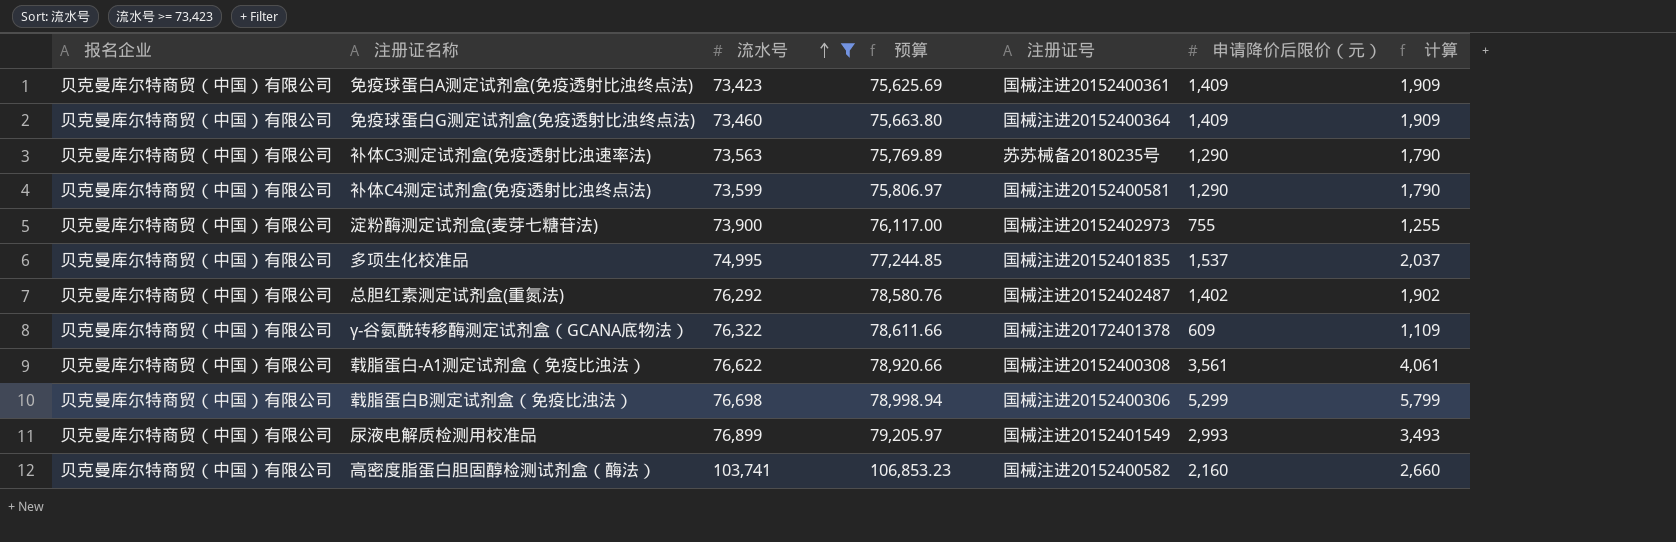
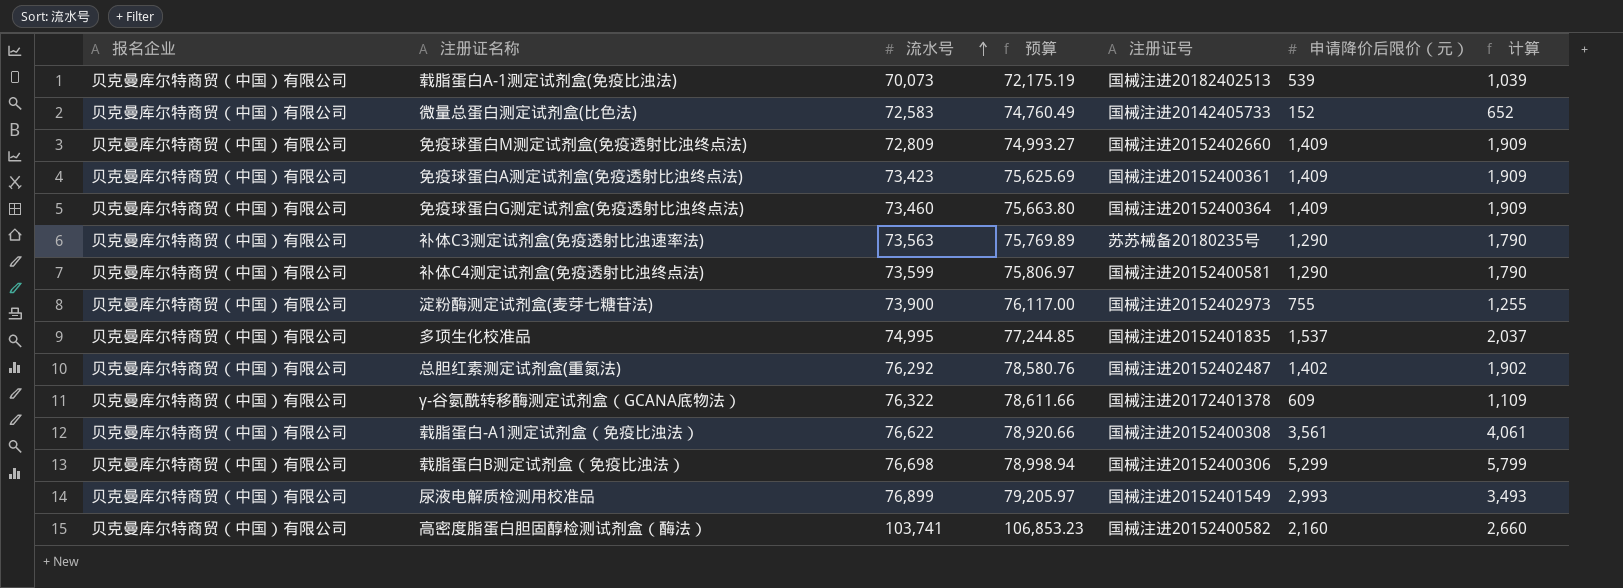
filter: 流水号 >= 73,423 -> none

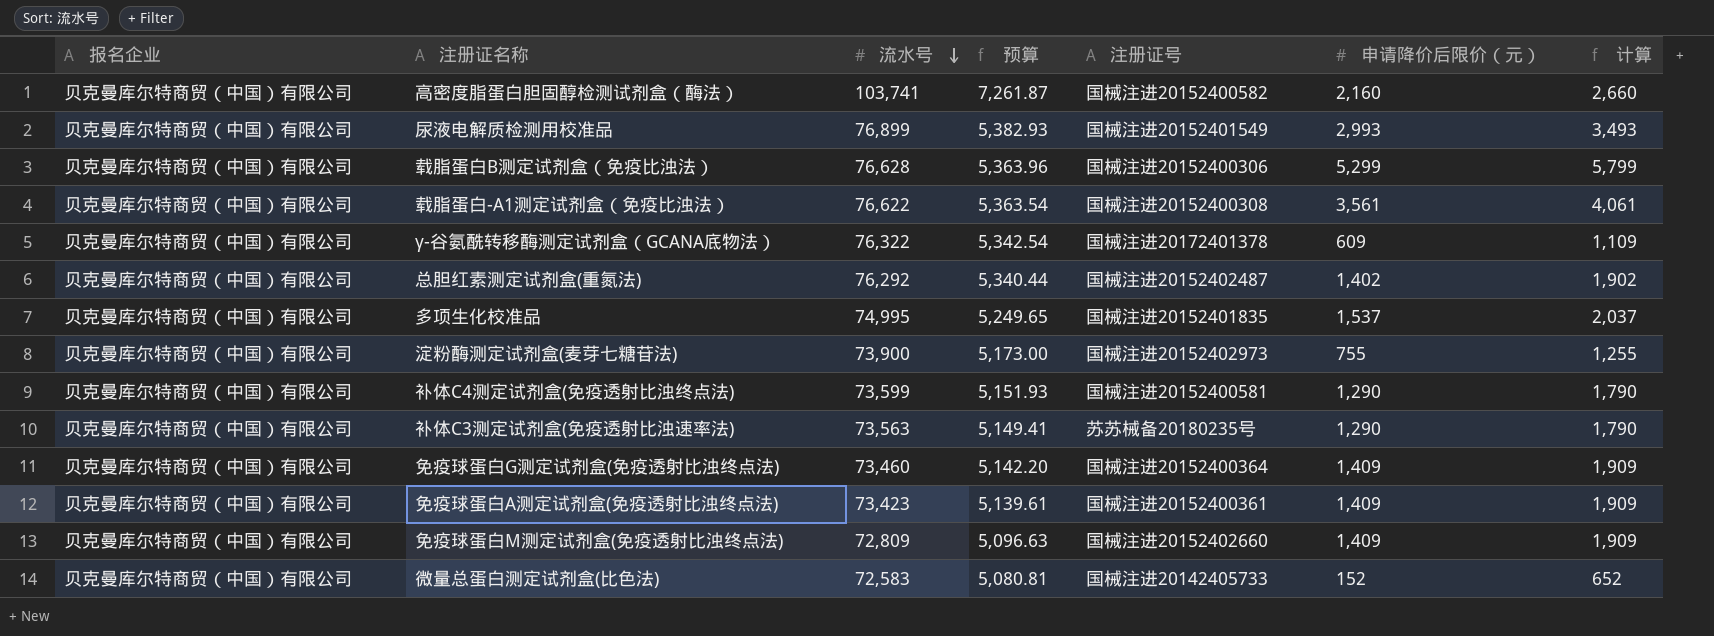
row order: 流水号 ascending -> 流水号 descending
column 预算 | formula: [流水号] * 1.03 -> [流水号] * 0.07
row 载脂蛋白A-1测定试剂盒(免疫比浊法): 贝克曼库尔特商贸（中国）有限公司 | 70,073 | 72,175.19 | 国械注进20182402513 | 539 | 1,039 -> none
载脂蛋白B测定试剂盒（免疫比浊法） | 流水号: 76,698 -> 76,628

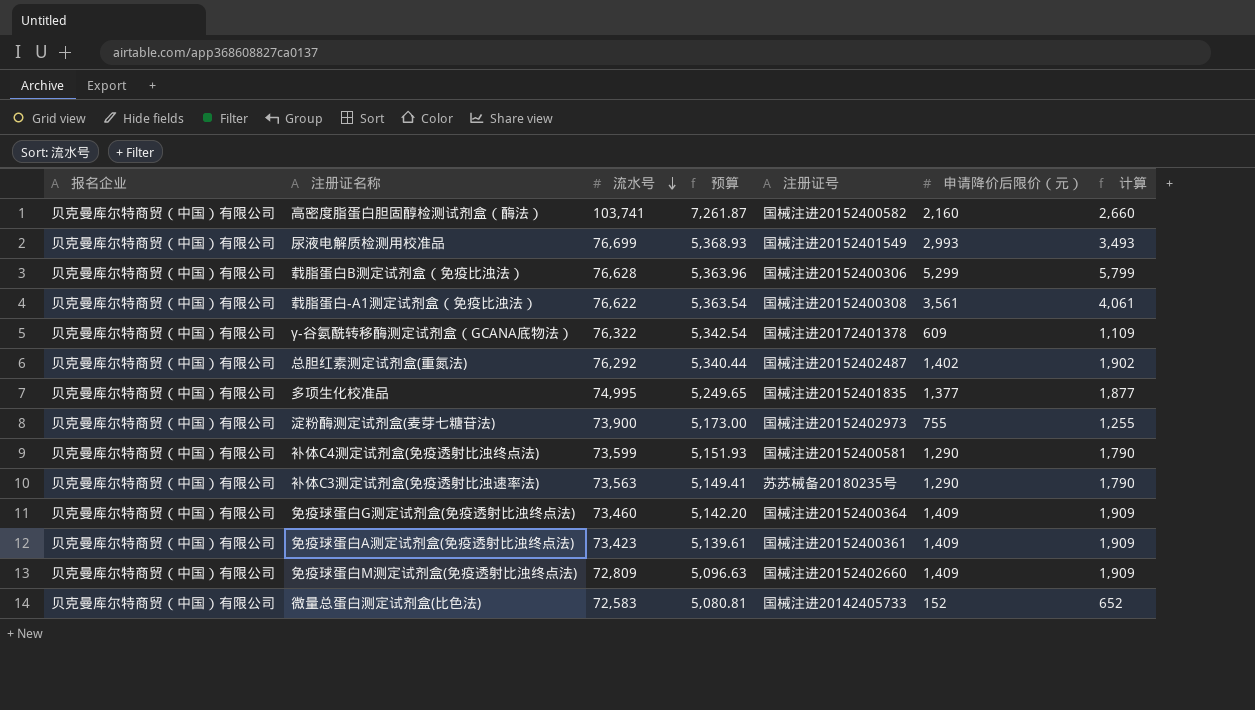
尿液电解质检测用校准品 | 流水号: 76,899 -> 76,699
尿液电解质检测用校准品 | 预算: 5,382.93 -> 5,368.93
多项生化校准品 | 申请降价后限价（元）: 1,537 -> 1,377
多项生化校准品 | 计算: 2,037 -> 1,877

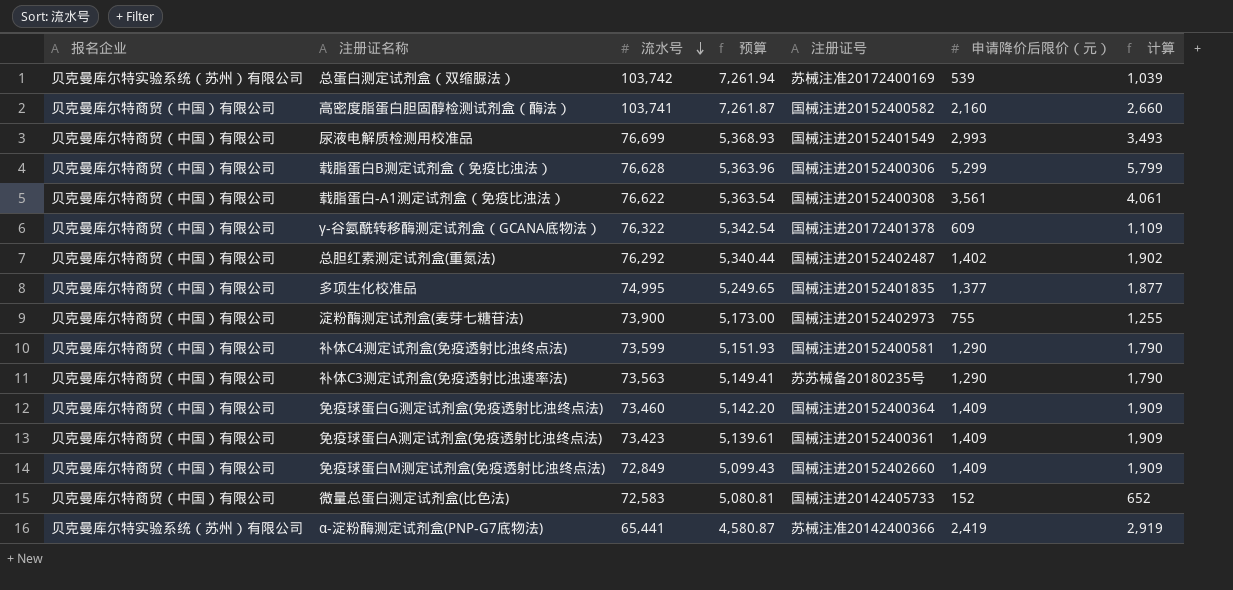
row 总蛋白测定试剂盒（双缩脲法）: none -> 贝克曼库尔特实验系统（苏州）有限公司 | 103,742 | 7,261.94 | 苏械注准20172400169 | 539 | 1,039
免疫球蛋白M测定试剂盒(免疫透射比浊终点法) | 流水号: 72,809 -> 72,849
免疫球蛋白M测定试剂盒(免疫透射比浊终点法) | 预算: 5,096.63 -> 5,099.43
row α-淀粉酶测定试剂盒(PNP-G7底物法): none -> 贝克曼库尔特实验系统（苏州）有限公司 | 65,441 | 4,580.87 | 苏械注准20142400366 | 2,419 | 2,919

